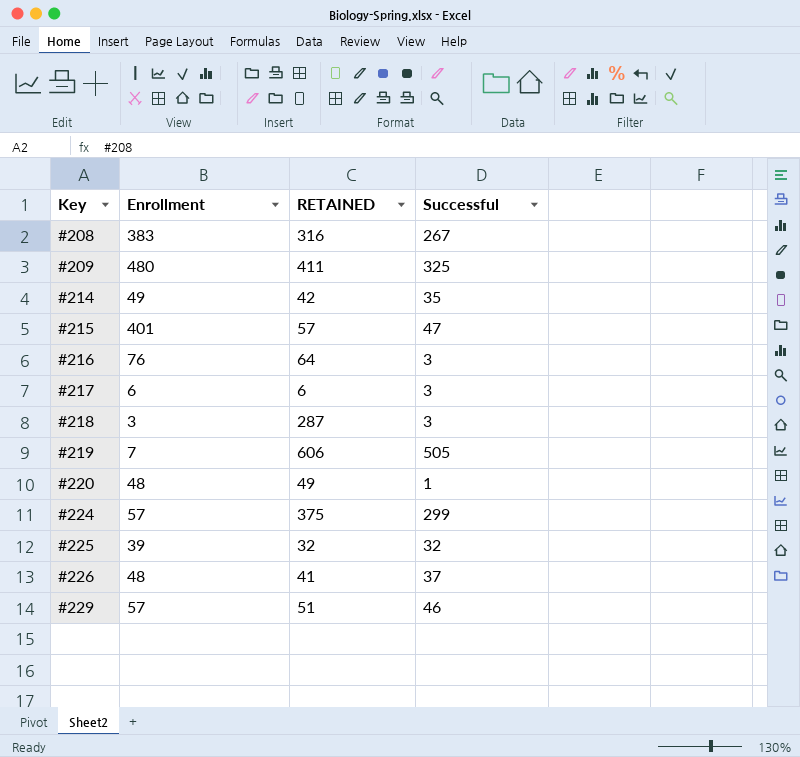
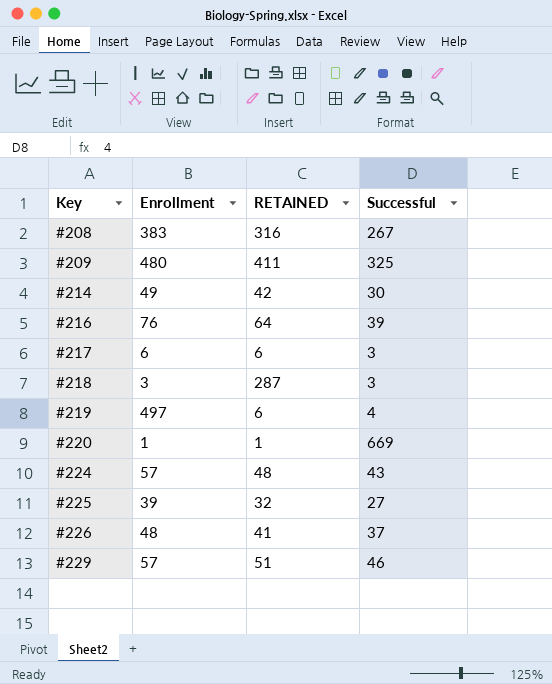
row #215: 401 | 57 | 47 -> none
#214 | Successful: 35 -> 30
#216 | Successful: 3 -> 39
#219 | Enrollment: 7 -> 497
#219 | RETAINED: 606 -> 6
#219 | Successful: 505 -> 4
#220 | Enrollment: 48 -> 1
#220 | RETAINED: 49 -> 1
#220 | Successful: 1 -> 669
#224 | RETAINED: 375 -> 48
#224 | Successful: 299 -> 43
#225 | Successful: 32 -> 27

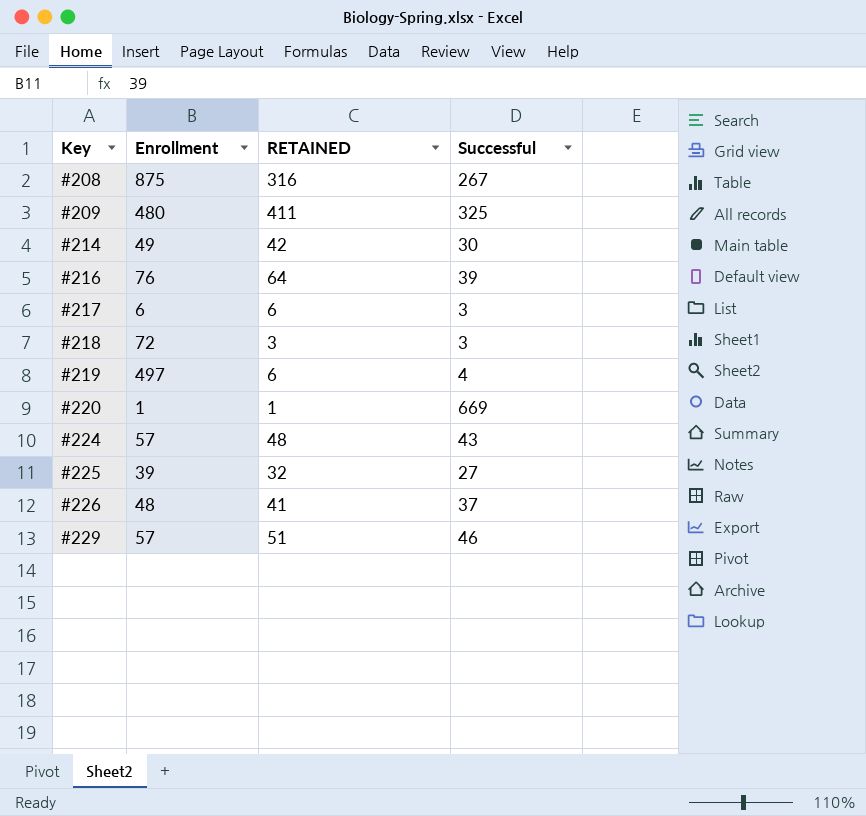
#208 | Enrollment: 383 -> 875
#218 | Enrollment: 3 -> 72
#218 | RETAINED: 287 -> 3

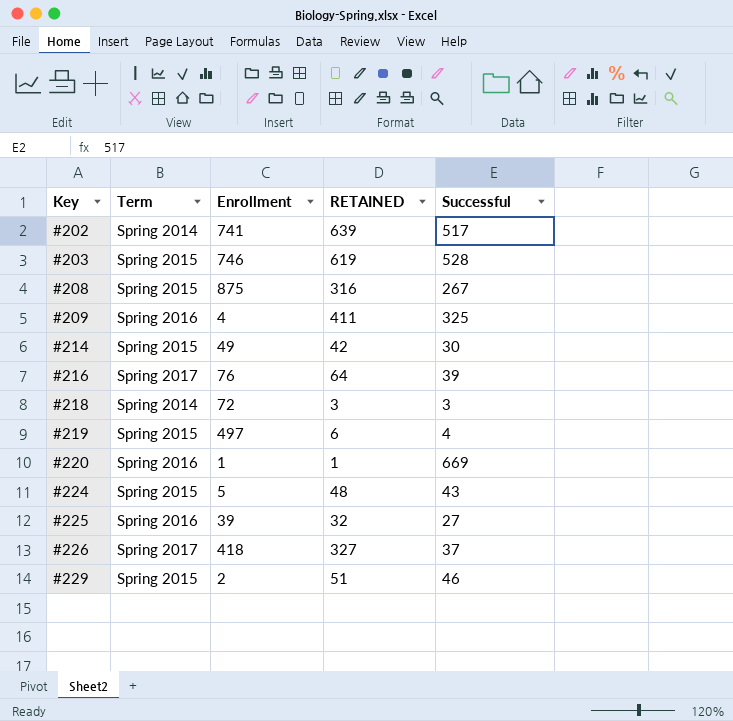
column Term | position: none -> 2
row #217: 6 | 6 | 3 -> none
row #202: none -> Spring 2014 | 741 | 639 | 517
row #203: none -> Spring 2015 | 746 | 619 | 528
#209 | Enrollment: 480 -> 4
#224 | Enrollment: 57 -> 5
#226 | Enrollment: 48 -> 418
#226 | RETAINED: 41 -> 327
#229 | Enrollment: 57 -> 2

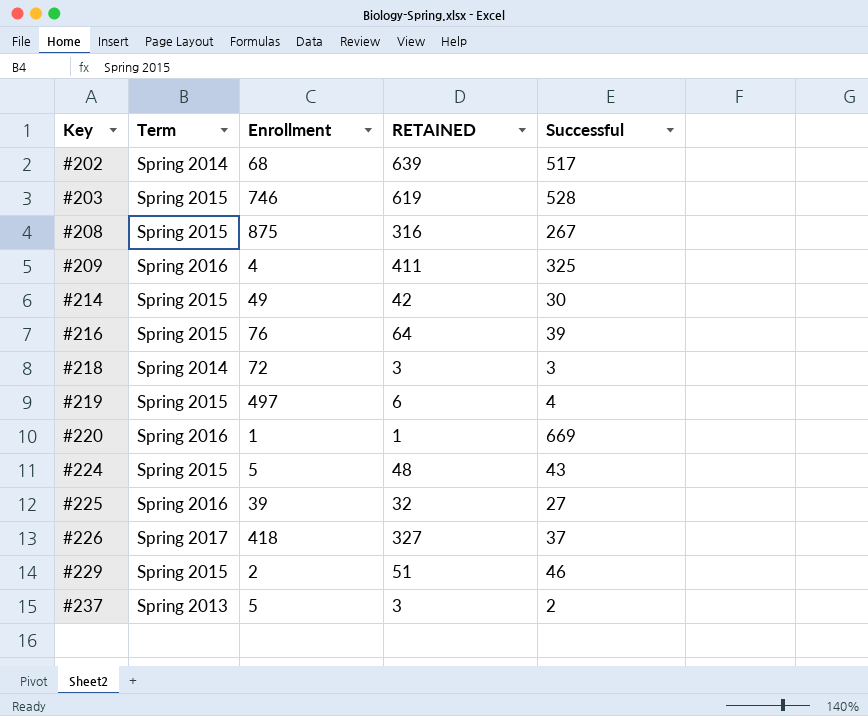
#202 | Enrollment: 741 -> 68
#216 | Term: Spring 2017 -> Spring 2015
row #237: none -> Spring 2013 | 5 | 3 | 2

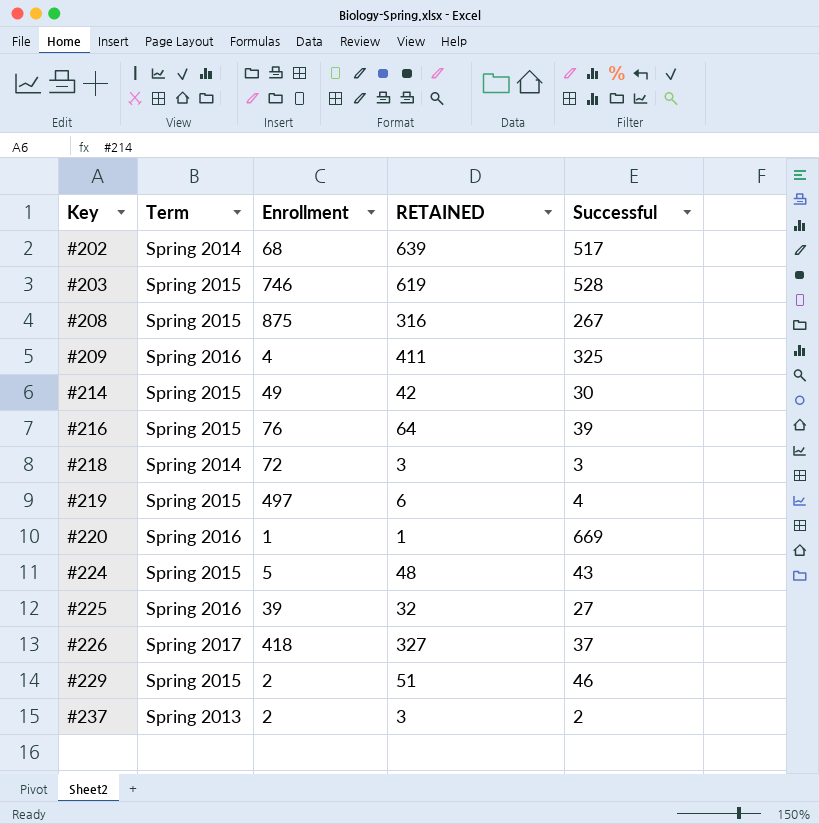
#237 | Enrollment: 5 -> 2

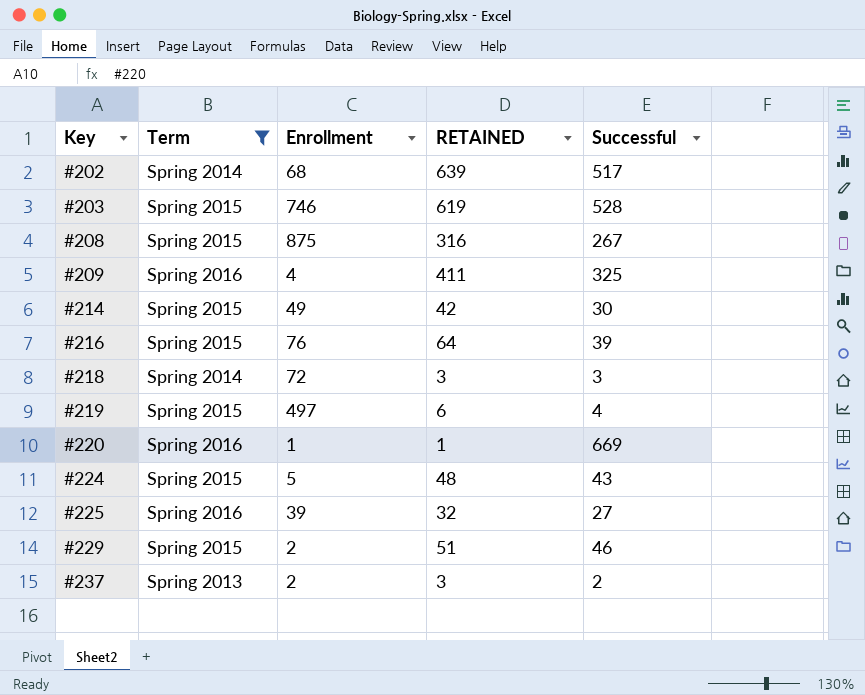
filter: none -> Term != Spring 2017

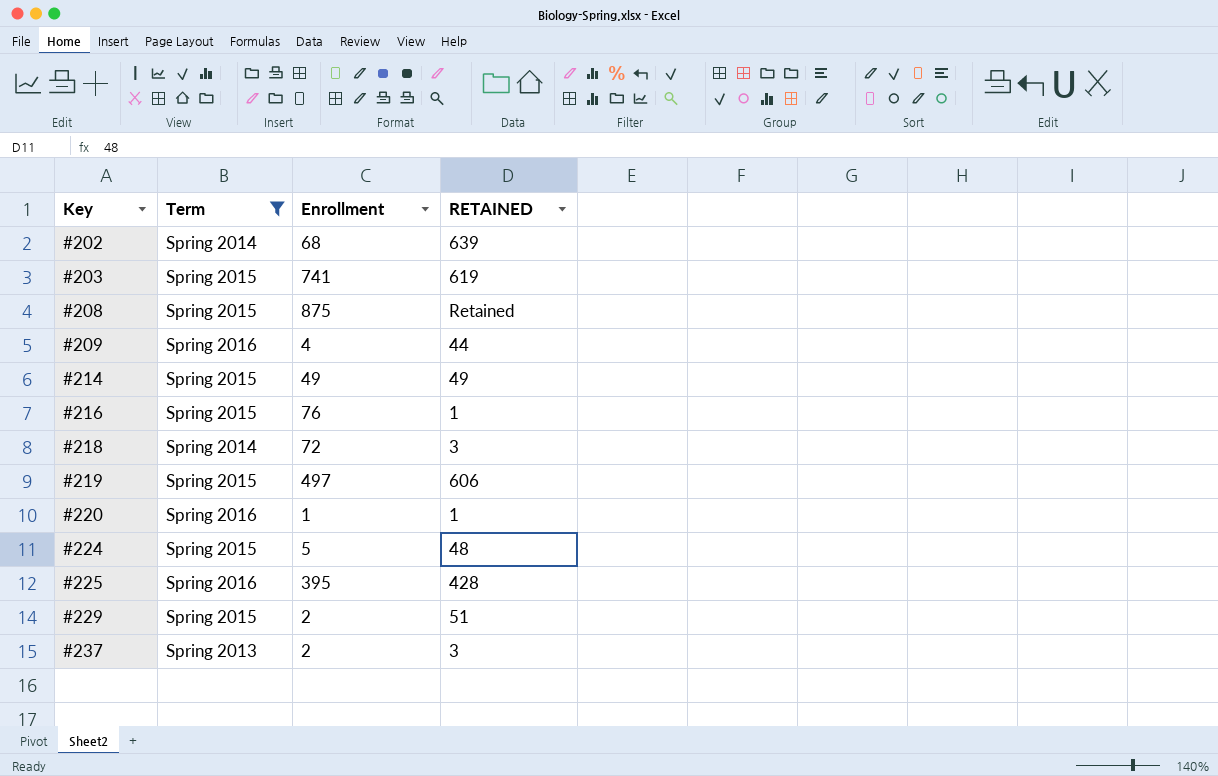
column Successful | position: 5 -> none
#203 | Enrollment: 746 -> 741
#208 | RETAINED: 316 -> Retained
#209 | RETAINED: 411 -> 44
#214 | RETAINED: 42 -> 49
#216 | RETAINED: 64 -> 1
#219 | RETAINED: 6 -> 606
#225 | Enrollment: 39 -> 395
#225 | RETAINED: 32 -> 428

